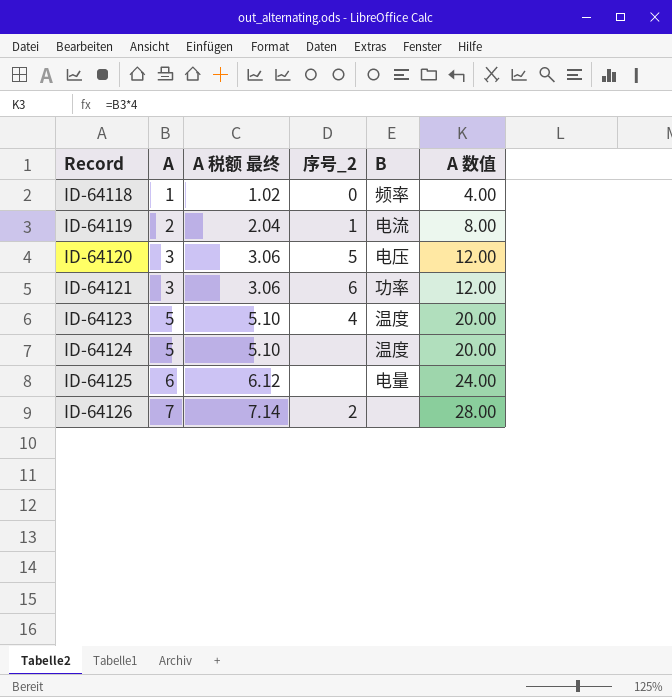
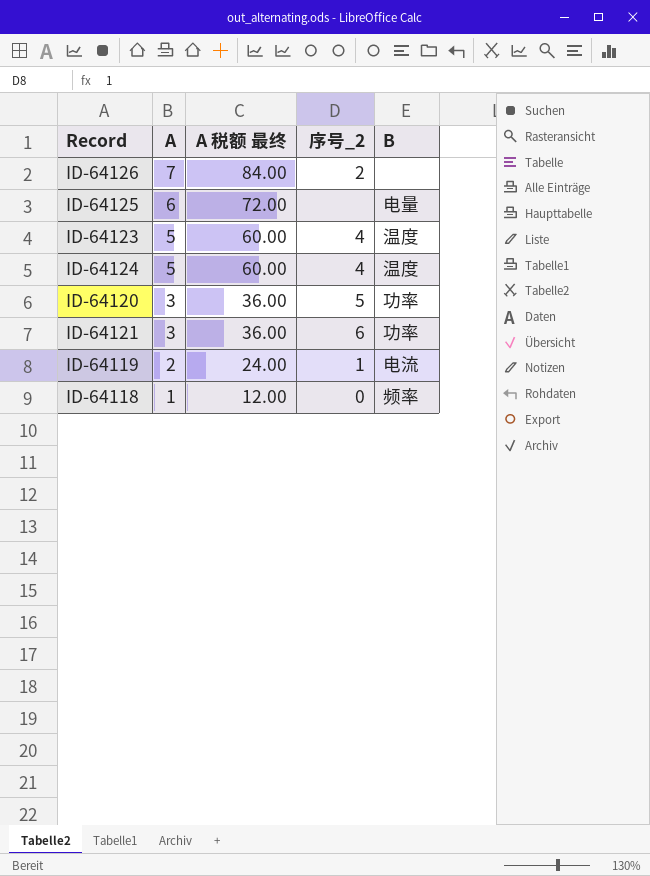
row order: Record ascending -> A descending
column A 数值 | formula: [A] * 4 -> none
column A 税额 最终 | formula: [A] * 1.02 -> [A] * 12
ID-64124 | 序号_2: none -> 4
ID-64120 | B: 电压 -> 功率

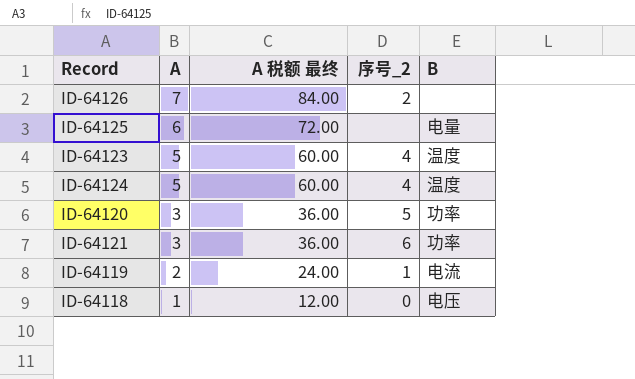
ID-64118 | B: 频率 -> 电压

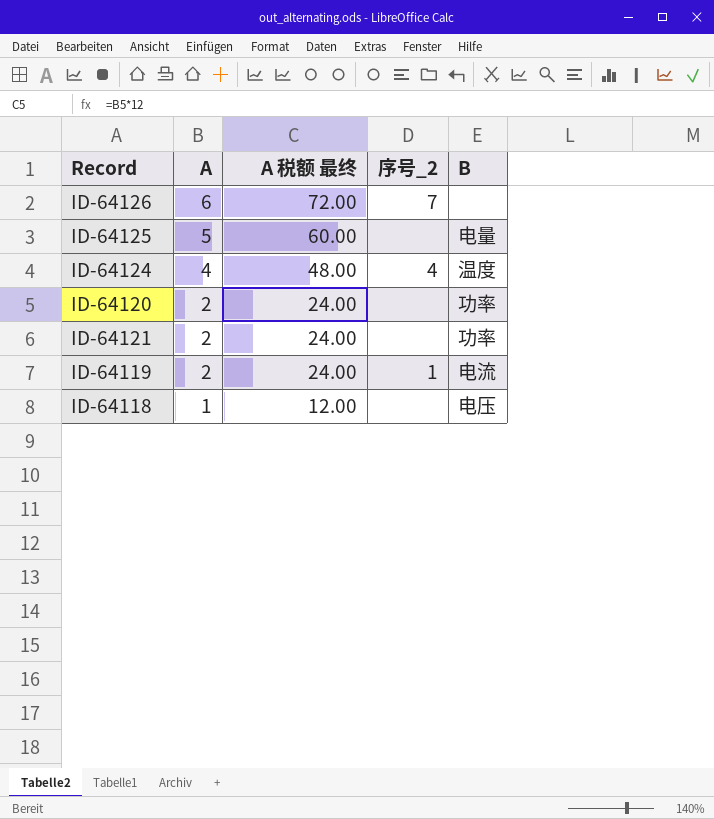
row ID-64123: 5 | 60.00 | 4 | 温度 -> none
ID-64126 | A: 7 -> 6
ID-64126 | A 税额 最终: 84.00 -> 72.00
ID-64126 | 序号_2: 2 -> 7
ID-64125 | A: 6 -> 5
ID-64125 | A 税额 最终: 72.00 -> 60.00
ID-64124 | A: 5 -> 4
ID-64124 | A 税额 最终: 60.00 -> 48.00
ID-64120 | A: 3 -> 2
ID-64120 | A 税额 最终: 36.00 -> 24.00
ID-64120 | 序号_2: 5 -> none
ID-64121 | A: 3 -> 2
ID-64121 | A 税额 最终: 36.00 -> 24.00
ID-64121 | 序号_2: 6 -> none
ID-64118 | 序号_2: 0 -> none

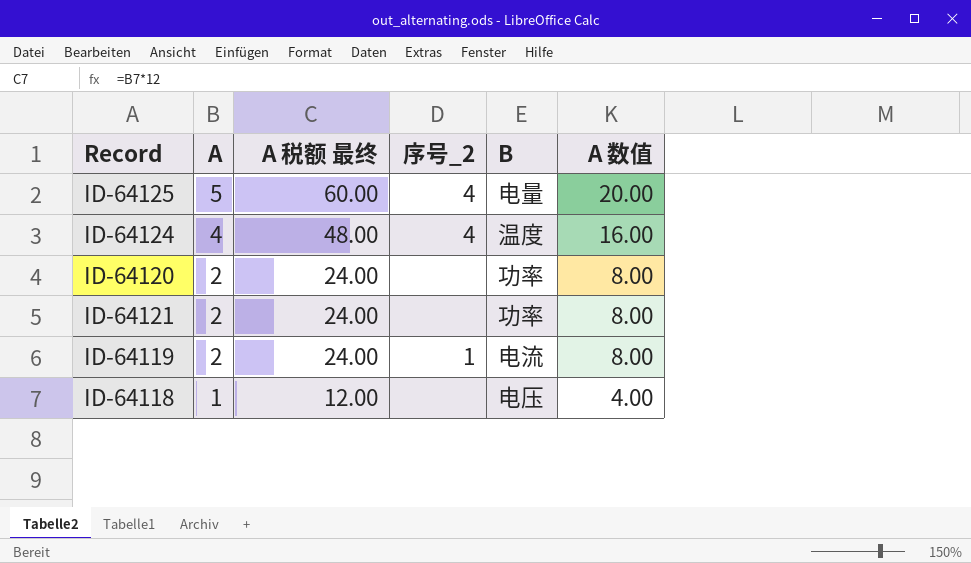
column A 数值 | formula: none -> [A] * 4
row ID-64126: 6 | 72.00 | 7 | none -> none
ID-64125 | 序号_2: none -> 4

